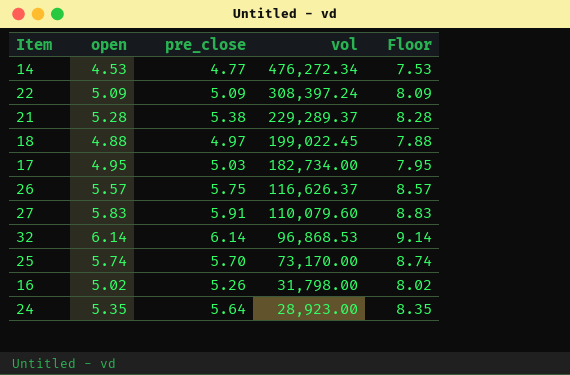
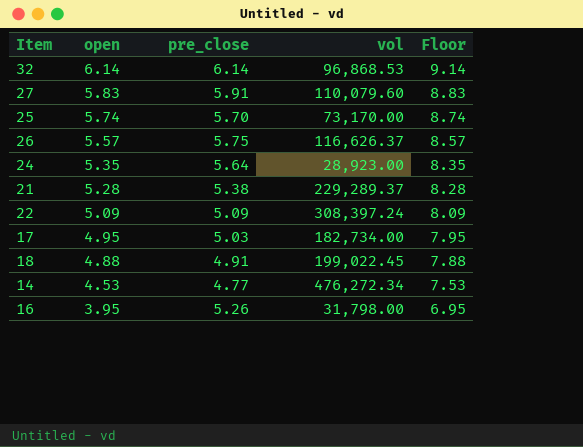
row order: vol descending -> open descending
18 | pre_close: 4.97 -> 4.91
16 | open: 5.02 -> 3.95
16 | Floor: 8.02 -> 6.95

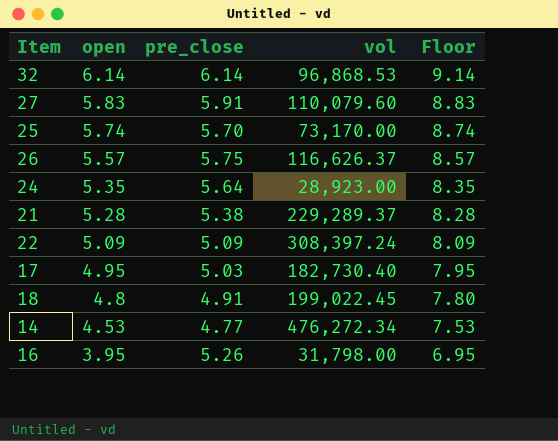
17 | vol: 182,734.00 -> 182,730.40
18 | open: 4.88 -> 4.8
18 | Floor: 7.88 -> 7.80

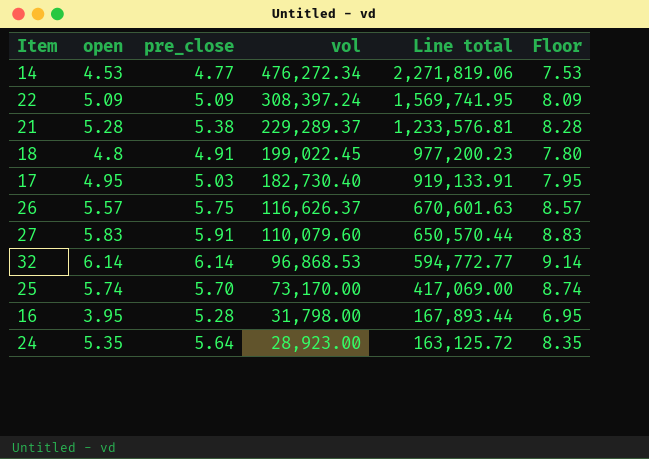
row order: open descending -> vol descending
column Line total | formula: none -> [pre_close] * [vol]
16 | pre_close: 5.26 -> 5.28

